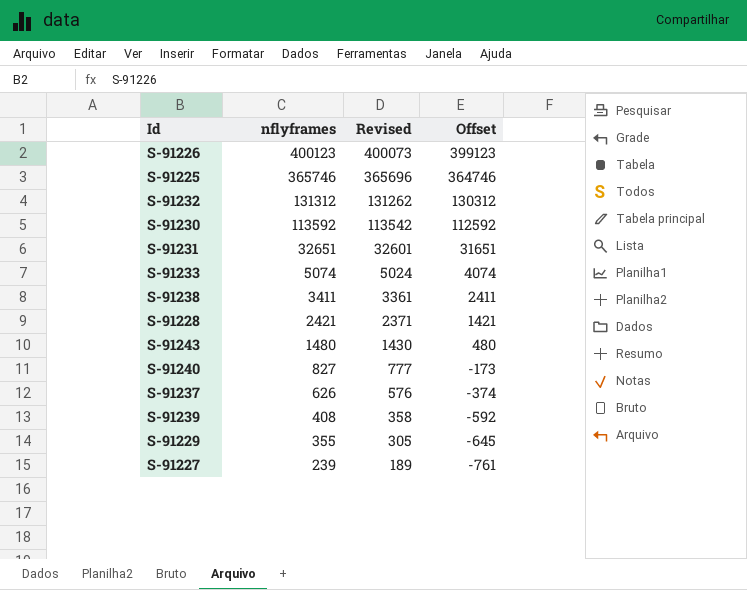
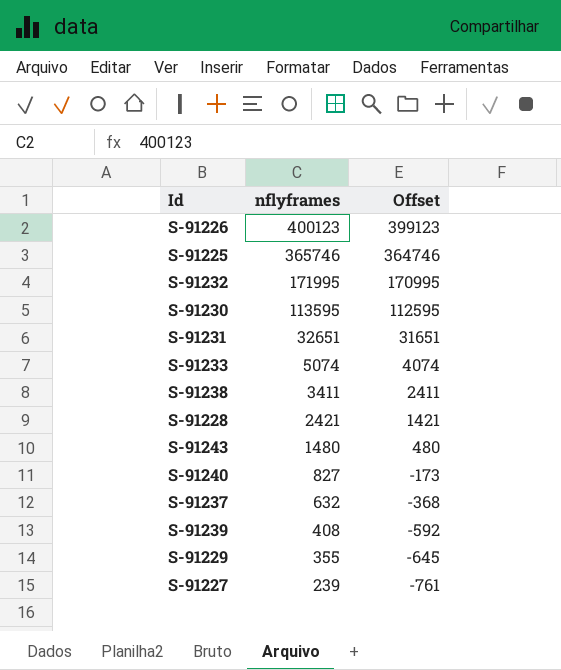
column Revised | formula: [nflyframes] - 50 -> none
S-91232 | nflyframes: 131312 -> 171995
S-91232 | Offset: 130312 -> 170995
S-91230 | nflyframes: 113592 -> 113595
S-91230 | Offset: 112592 -> 112595
S-91237 | nflyframes: 626 -> 632
S-91237 | Offset: -374 -> -368

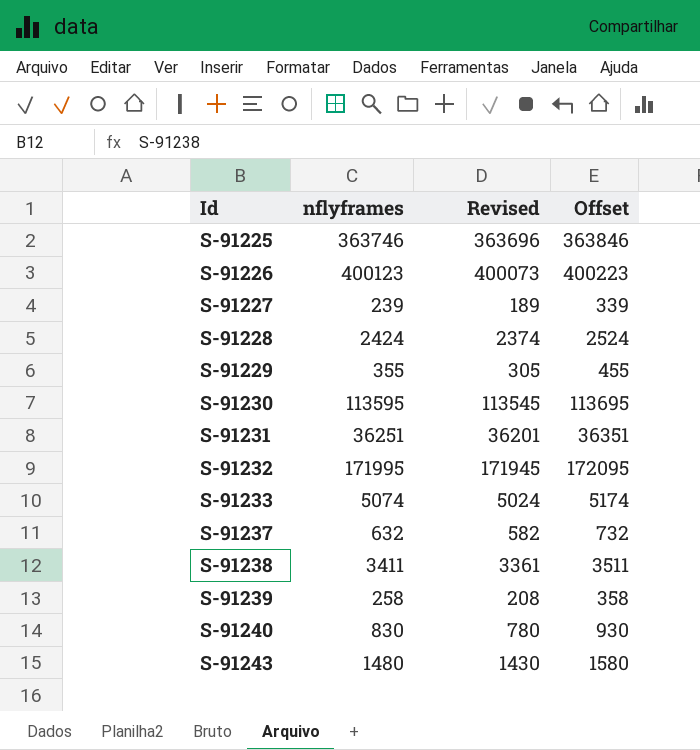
row order: nflyframes descending -> Id ascending
column Revised | formula: none -> [nflyframes] - 50
column Offset | formula: [nflyframes] - 1000 -> [nflyframes] + 100
S-91225 | nflyframes: 365746 -> 363746
S-91228 | nflyframes: 2421 -> 2424
S-91231 | nflyframes: 32651 -> 36251
S-91239 | nflyframes: 408 -> 258
S-91240 | nflyframes: 827 -> 830

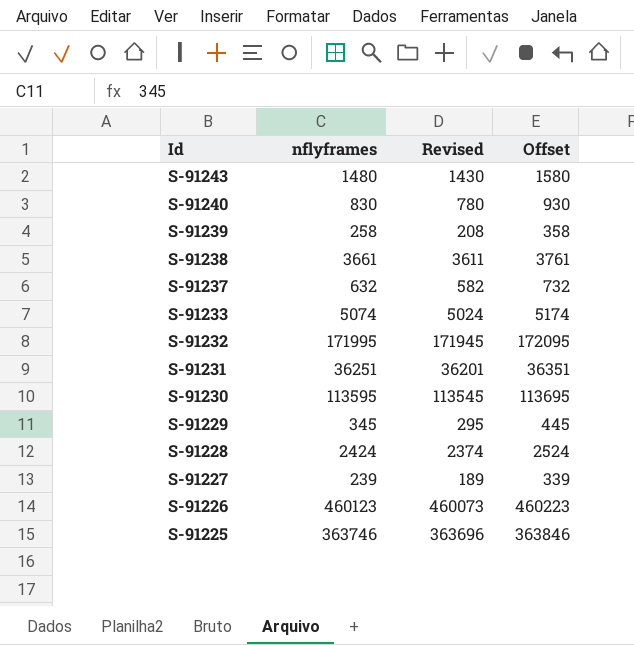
row order: Id ascending -> Id descending
S-91238 | nflyframes: 3411 -> 3661
S-91238 | Revised: 3361 -> 3611
S-91238 | Offset: 3511 -> 3761
S-91229 | nflyframes: 355 -> 345
S-91229 | Revised: 305 -> 295
S-91229 | Offset: 455 -> 445
S-91226 | nflyframes: 400123 -> 460123
S-91226 | Revised: 400073 -> 460073
S-91226 | Offset: 400223 -> 460223

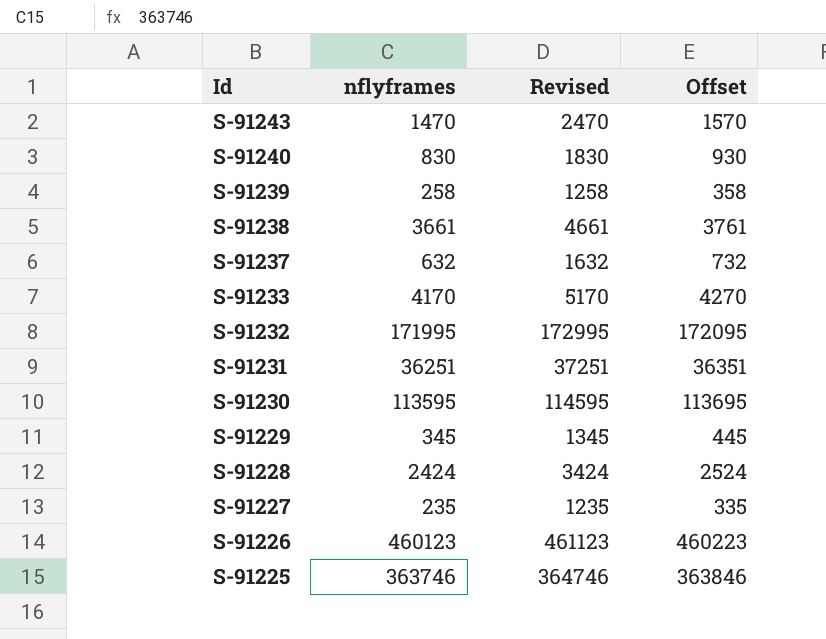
column Revised | formula: [nflyframes] - 50 -> [nflyframes] + 1000
S-91243 | nflyframes: 1480 -> 1470
S-91243 | Offset: 1580 -> 1570
S-91233 | nflyframes: 5074 -> 4170
S-91233 | Offset: 5174 -> 4270
S-91227 | nflyframes: 239 -> 235
S-91227 | Offset: 339 -> 335

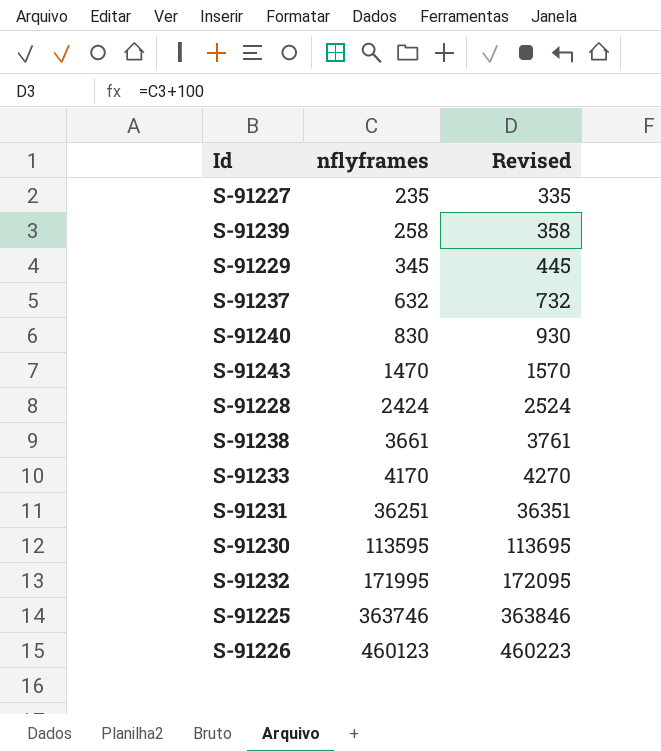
row order: Id descending -> nflyframes ascending
column Offset | formula: [nflyframes] + 100 -> none
column Revised | formula: [nflyframes] + 1000 -> [nflyframes] + 100

